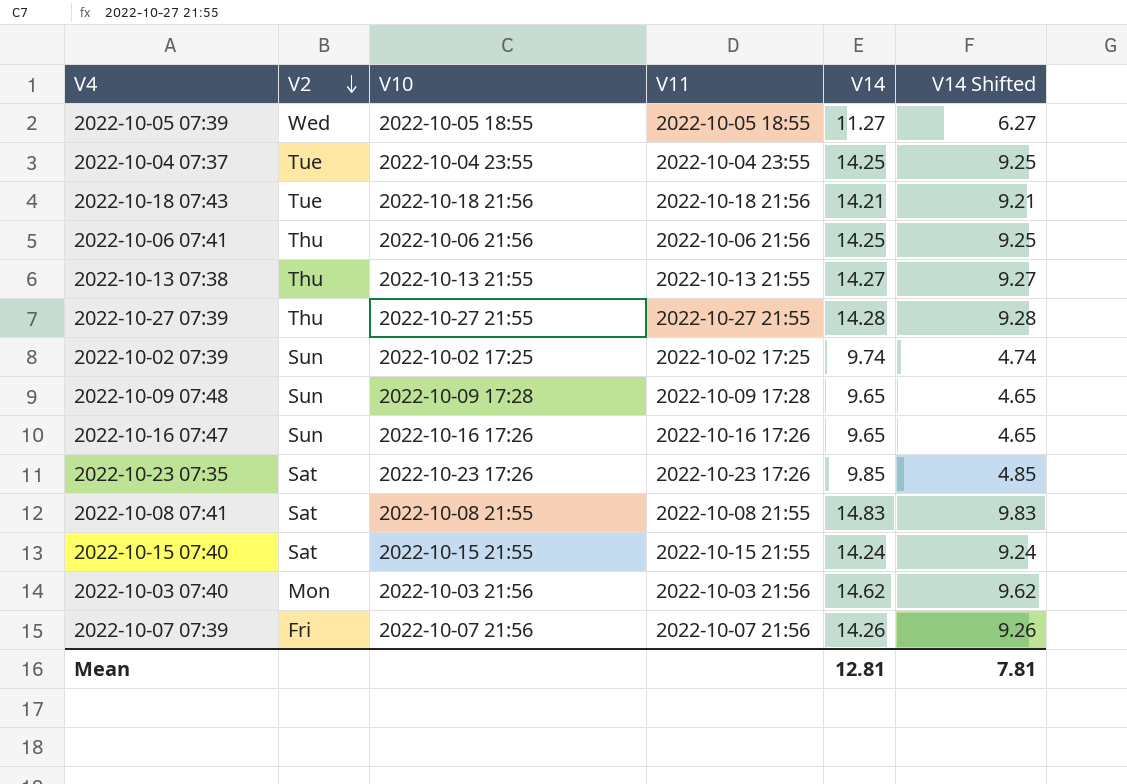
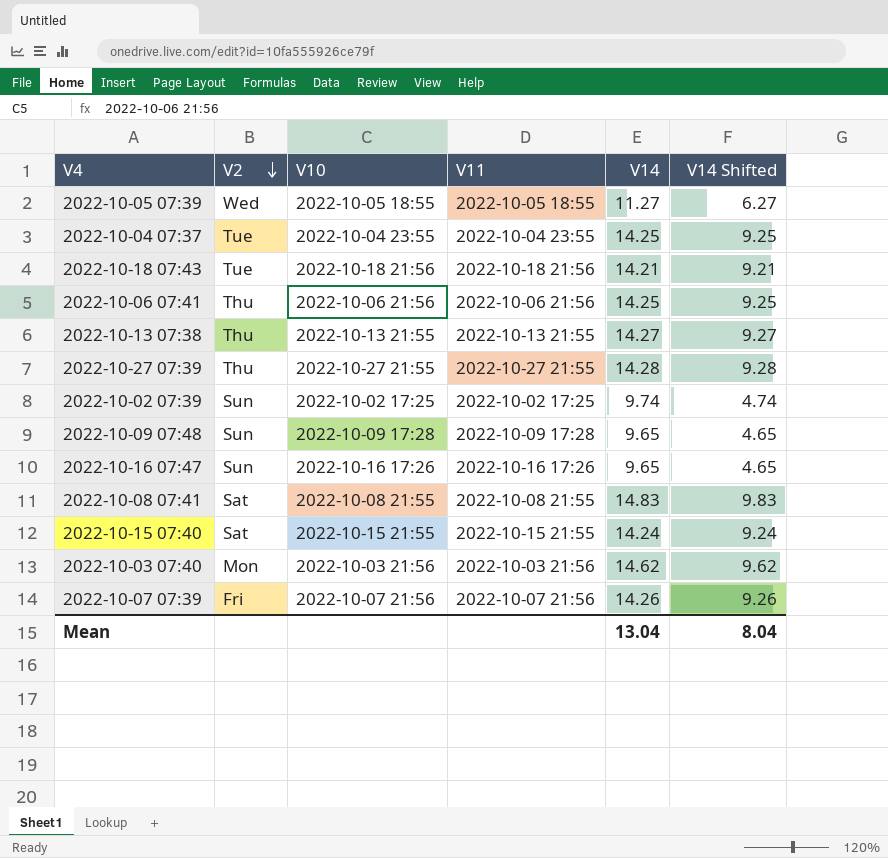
row 2022-10-23 07:35: Sat | 2022-10-23 17:26 | 2022-10-23 17:26 | 9.85 | 4.85 -> none
Mean | V14: 12.81 -> 13.04
Mean | V14 Shifted: 7.81 -> 8.04

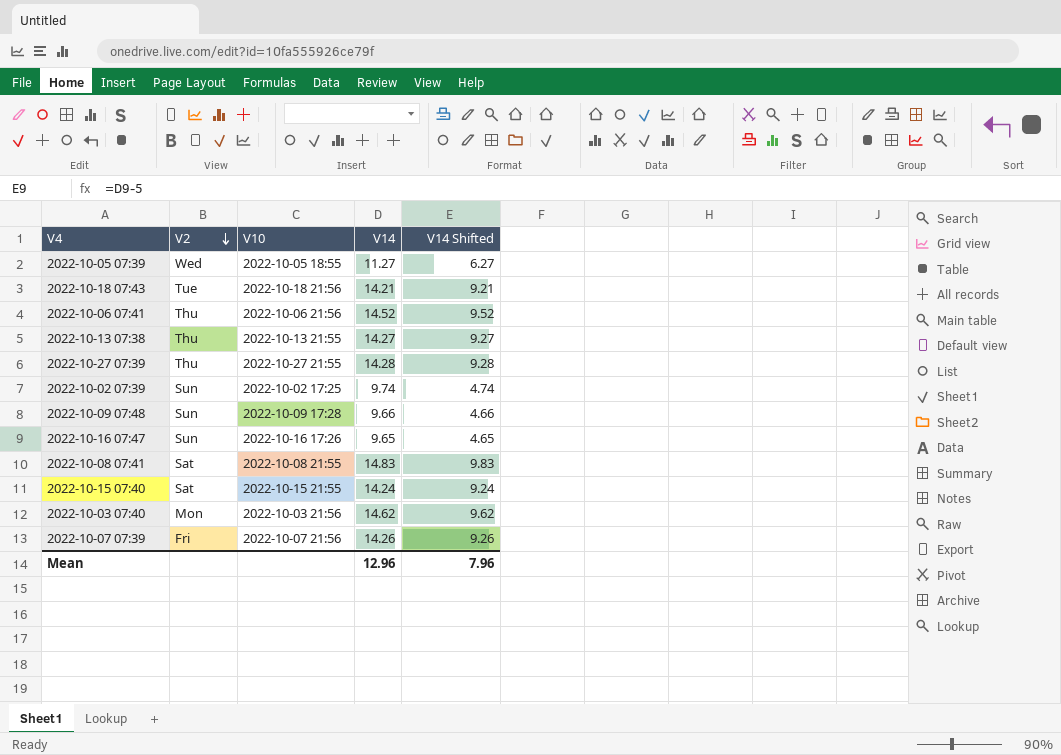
column V11 | position: 4 -> none
row 2022-10-04 07:37: Tue | 2022-10-04 23:55 | 2022-10-04 23:55 | 14.25 | 9.25 -> none
2022-10-06 07:41 | V14: 14.25 -> 14.52
2022-10-06 07:41 | V14 Shifted: 9.25 -> 9.52
2022-10-09 07:48 | V14: 9.65 -> 9.66
2022-10-09 07:48 | V14 Shifted: 4.65 -> 4.66
Mean | V14: 13.04 -> 12.96
Mean | V14 Shifted: 8.04 -> 7.96

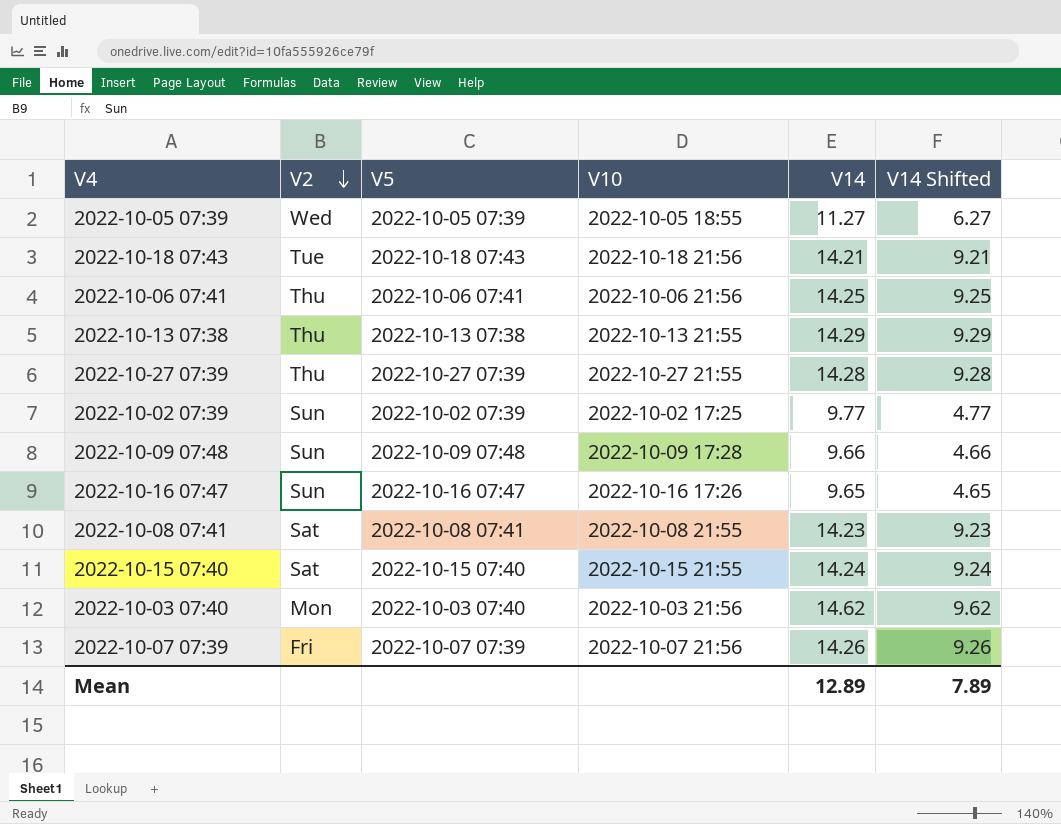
column V5 | position: none -> 3
2022-10-06 07:41 | V14: 14.52 -> 14.25
2022-10-06 07:41 | V14 Shifted: 9.52 -> 9.25
2022-10-13 07:38 | V14: 14.27 -> 14.29
2022-10-13 07:38 | V14 Shifted: 9.27 -> 9.29
2022-10-02 07:39 | V14: 9.74 -> 9.77
2022-10-02 07:39 | V14 Shifted: 4.74 -> 4.77
2022-10-08 07:41 | V14: 14.83 -> 14.23
2022-10-08 07:41 | V14 Shifted: 9.83 -> 9.23
Mean | V14: 12.96 -> 12.89
Mean | V14 Shifted: 7.96 -> 7.89

